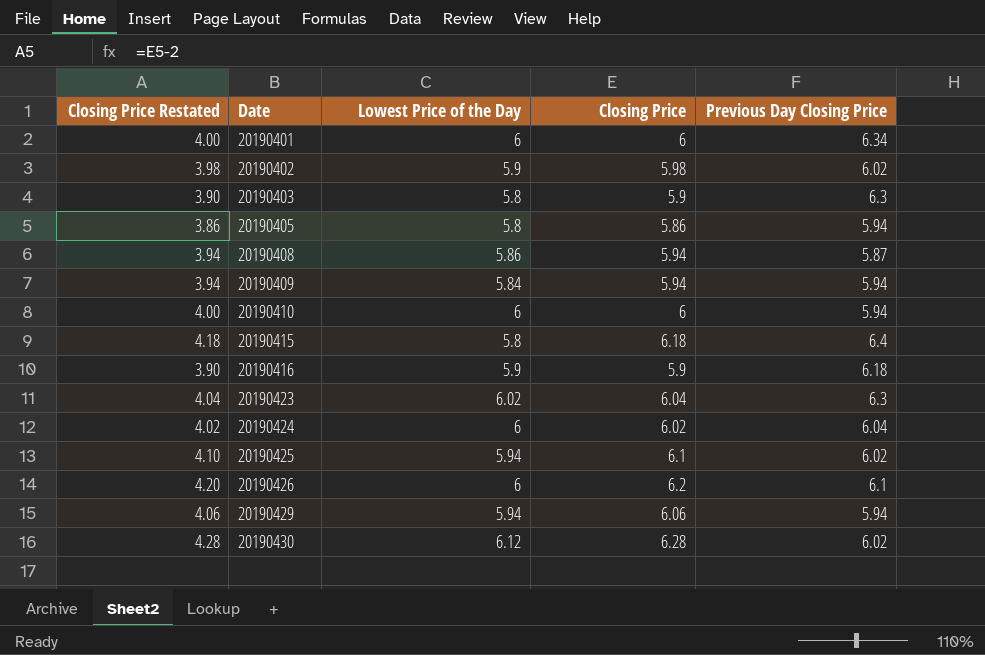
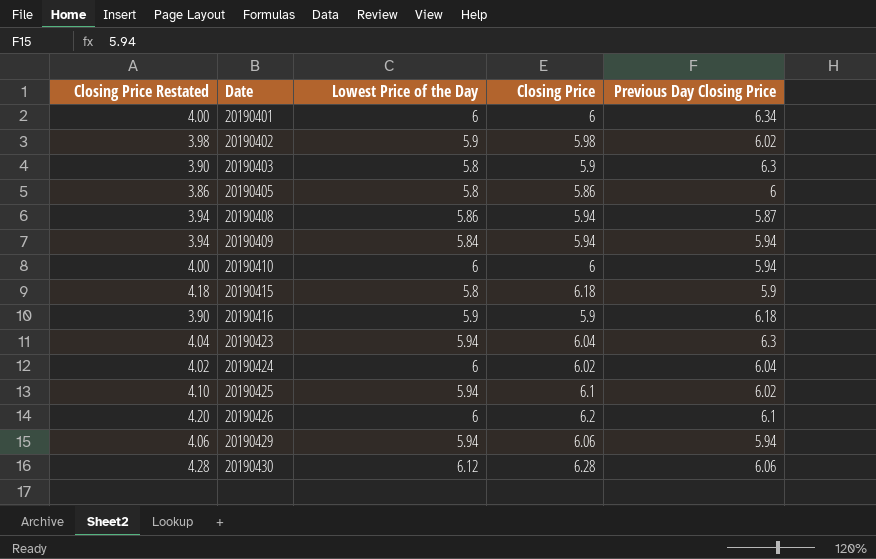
20190405 | Previous Day Closing Price: 5.94 -> 6
20190415 | Previous Day Closing Price: 6.4 -> 5.9
20190423 | Lowest Price of the Day: 6.02 -> 5.94
20190430 | Previous Day Closing Price: 6.02 -> 6.06

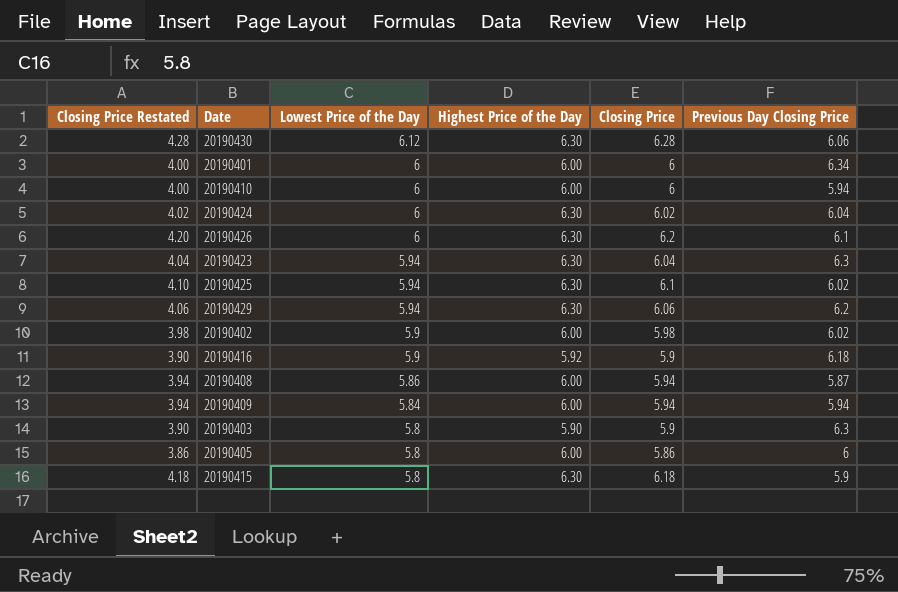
row order: Date ascending -> Lowest Price of the Day descending
column Highest Price of the Day | position: none -> 4
20190429 | Previous Day Closing Price: 5.94 -> 6.2

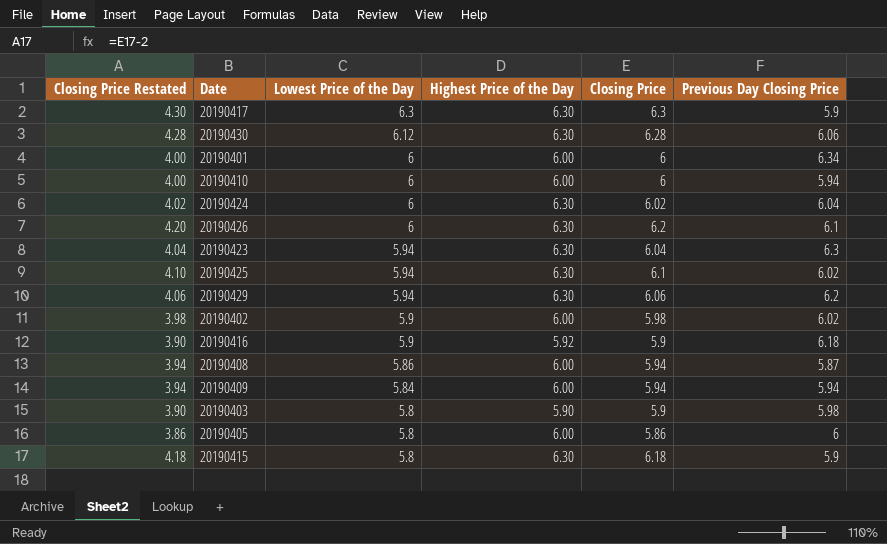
row 20190417: none -> 4.30 | 6.3 | 6.30 | 6.3 | 5.9
20190403 | Previous Day Closing Price: 6.3 -> 5.98

